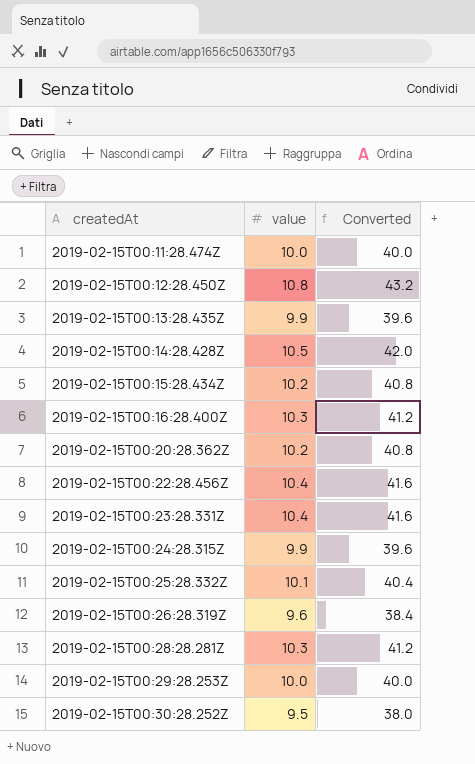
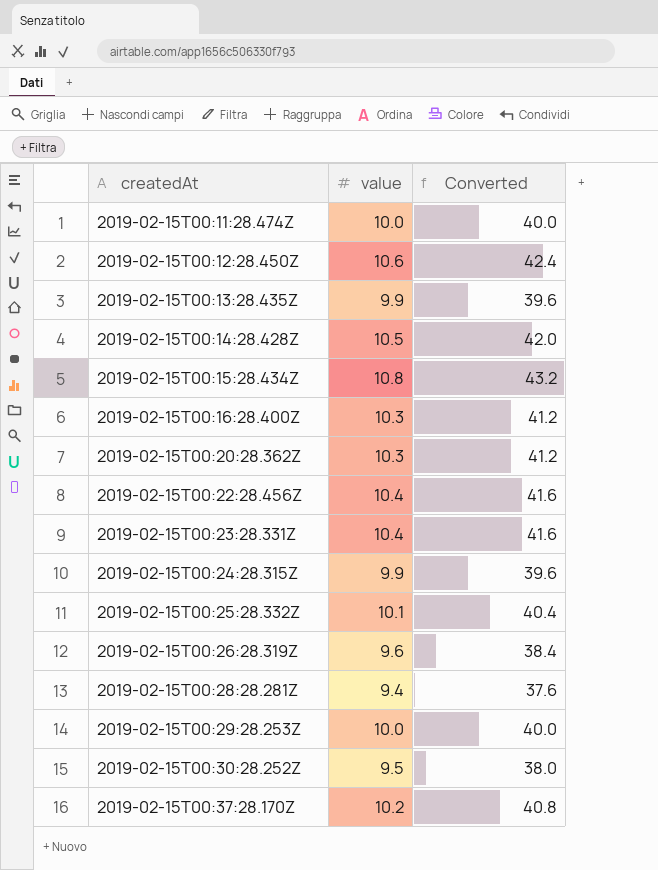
2019-02-15T00:12:28.450Z | value: 10.8 -> 10.6
2019-02-15T00:12:28.450Z | Converted: 43.2 -> 42.4
2019-02-15T00:15:28.434Z | value: 10.2 -> 10.8
2019-02-15T00:15:28.434Z | Converted: 40.8 -> 43.2
2019-02-15T00:20:28.362Z | value: 10.2 -> 10.3
2019-02-15T00:20:28.362Z | Converted: 40.8 -> 41.2
2019-02-15T00:28:28.281Z | value: 10.3 -> 9.4
2019-02-15T00:28:28.281Z | Converted: 41.2 -> 37.6
row 2019-02-15T00:37:28.170Z: none -> 10.2 | 40.8

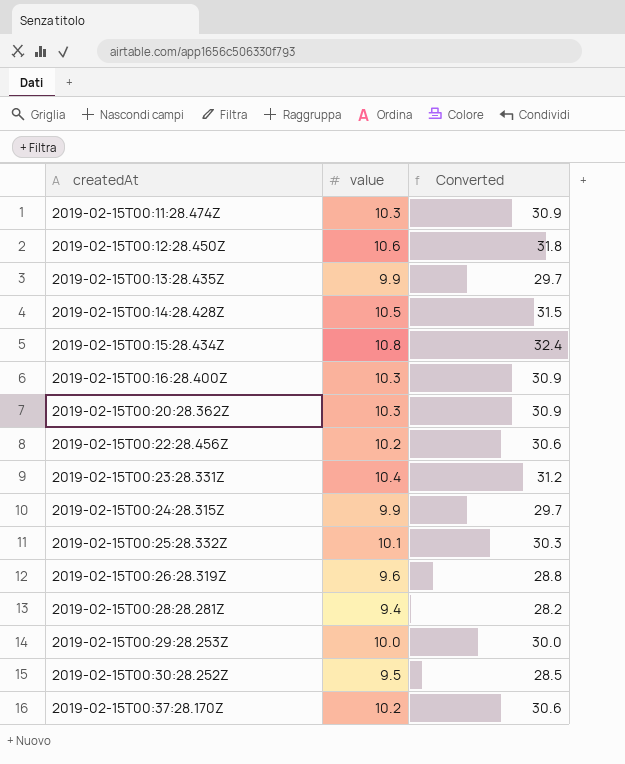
column Converted | formula: [value] * 4 -> [value] * 3
2019-02-15T00:11:28.474Z | value: 10.0 -> 10.3
2019-02-15T00:22:28.456Z | value: 10.4 -> 10.2

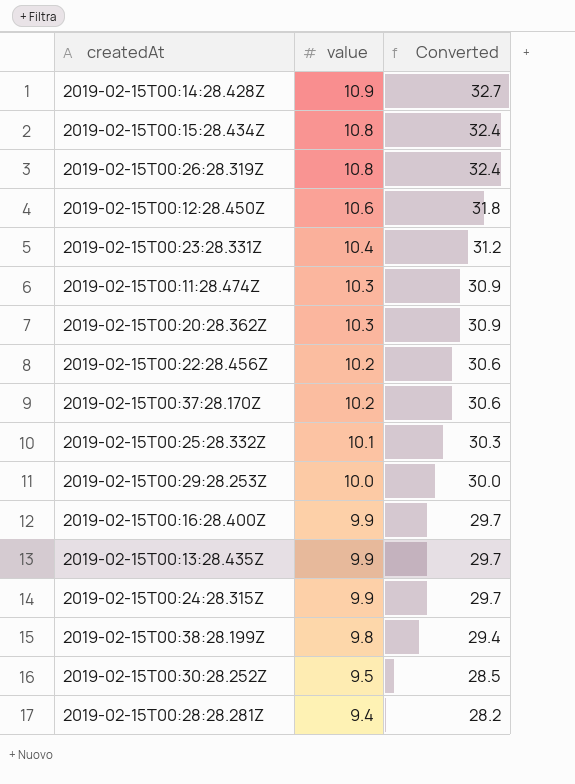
row order: createdAt ascending -> value descending
2019-02-15T00:14:28.428Z | value: 10.5 -> 10.9
2019-02-15T00:14:28.428Z | Converted: 31.5 -> 32.7
2019-02-15T00:26:28.319Z | value: 9.6 -> 10.8
2019-02-15T00:26:28.319Z | Converted: 28.8 -> 32.4
2019-02-15T00:16:28.400Z | value: 10.3 -> 9.9
2019-02-15T00:16:28.400Z | Converted: 30.9 -> 29.7
row 2019-02-15T00:38:28.199Z: none -> 9.8 | 29.4

